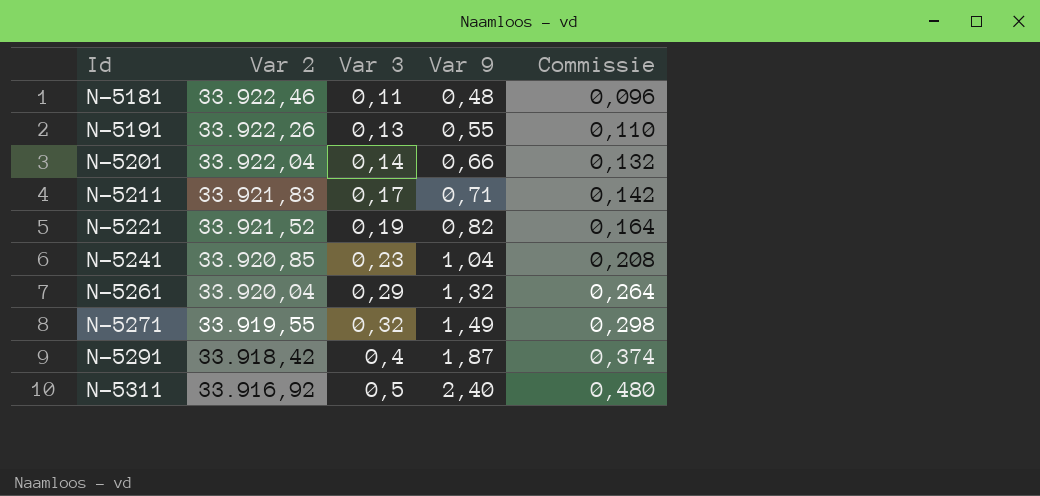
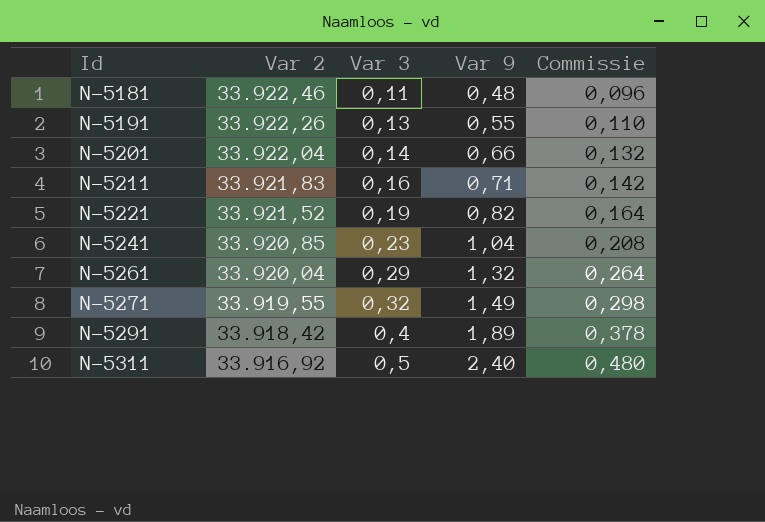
N-5211 | Var 3: 0,17 -> 0,16
N-5291 | Var 9: 1,87 -> 1,89
N-5291 | Commissie: 0,374 -> 0,378

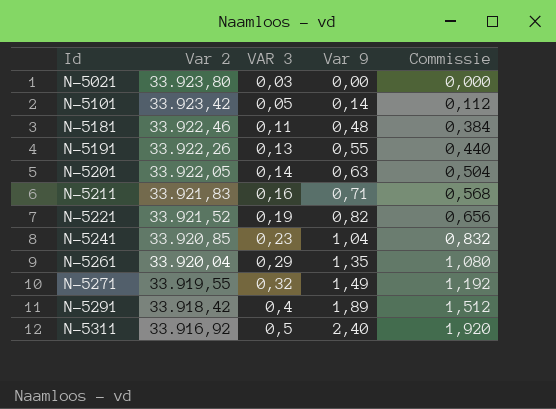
column name: Var 3 -> VAR 3
column Commissie | formula: [Var 9] * 0,2 -> [Var 9] * 0,8
row N-5021: none -> 33.923,80 | 0,03 | 0,00 | 0,000
row N-5101: none -> 33.923,42 | 0,05 | 0,14 | 0,112
N-5201 | Var 2: 33.922,04 -> 33.922,05
N-5201 | Var 9: 0,66 -> 0,63
N-5261 | Var 9: 1,32 -> 1,35

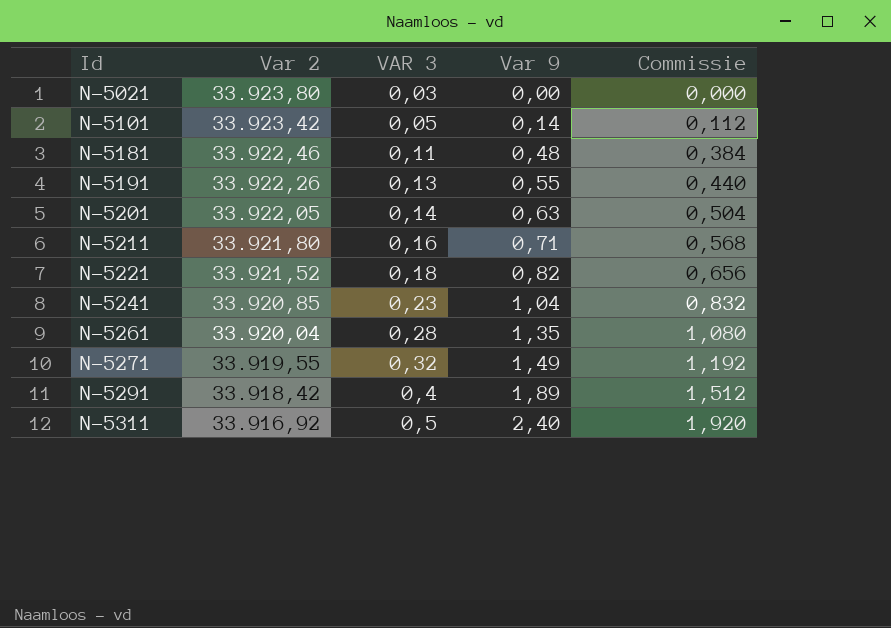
N-5211 | Var 2: 33.921,83 -> 33.921,80
N-5221 | VAR 3: 0,19 -> 0,18
N-5261 | VAR 3: 0,29 -> 0,28

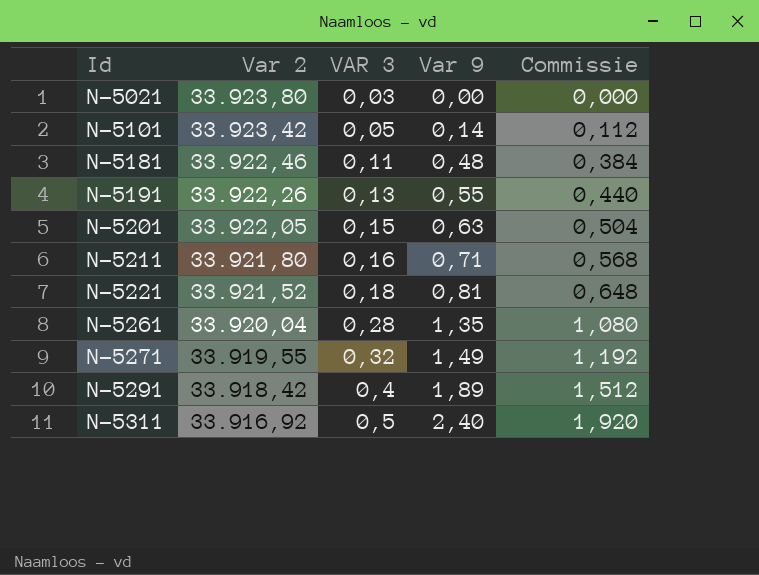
row N-5241: 33.920,85 | 0,23 | 1,04 | 0,832 -> none
N-5201 | VAR 3: 0,14 -> 0,15
N-5221 | Var 9: 0,82 -> 0,81
N-5221 | Commissie: 0,656 -> 0,648

